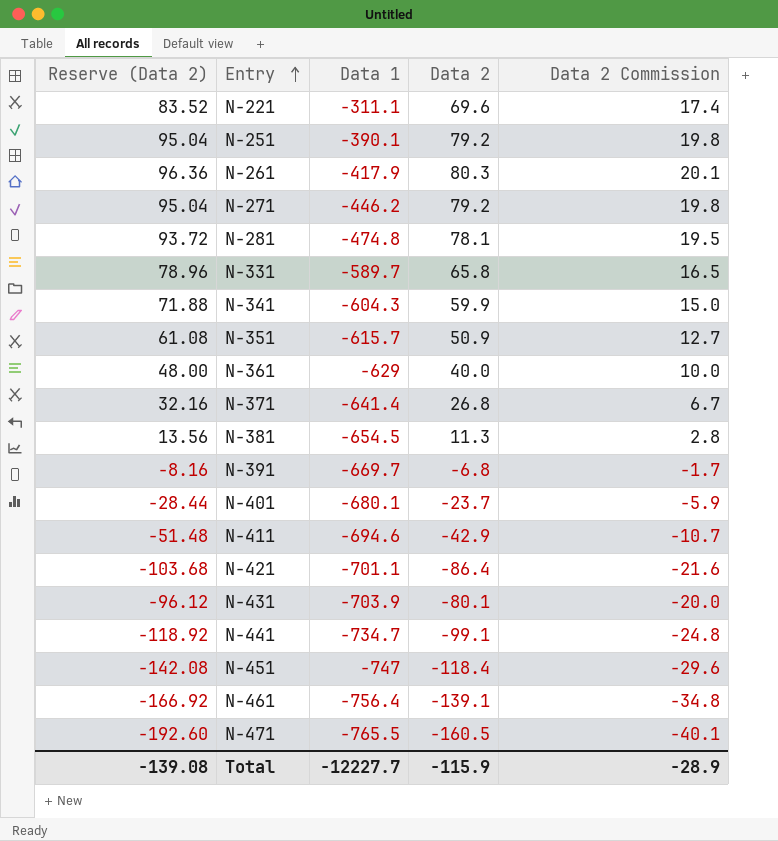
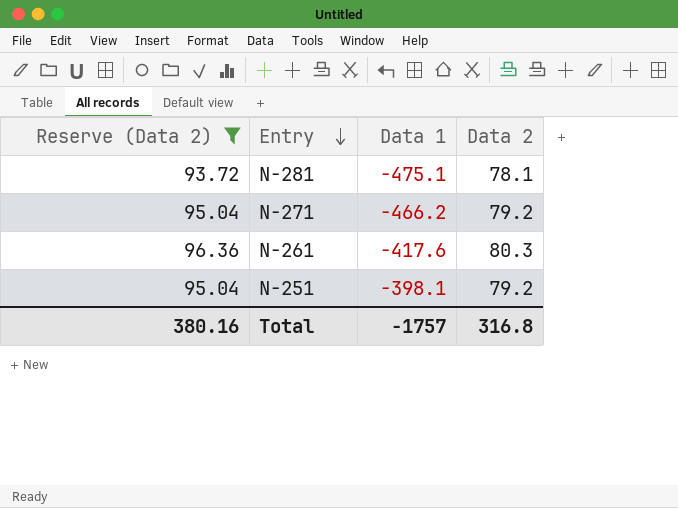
filter: none -> Reserve (Data 2) >= 93.72
row order: Entry ascending -> Entry descending
column Data 2 Commission | formula: [Data 2] * 0.25 -> none
N-281 | Data 1: -474.8 -> -475.1
N-271 | Data 1: -446.2 -> -466.2
N-261 | Data 1: -417.9 -> -417.6
N-251 | Data 1: -390.1 -> -398.1
Total | Reserve (Data 2): -139.08 -> 380.16
Total | Data 1: -12227.7 -> -1757
Total | Data 2: -115.9 -> 316.8

